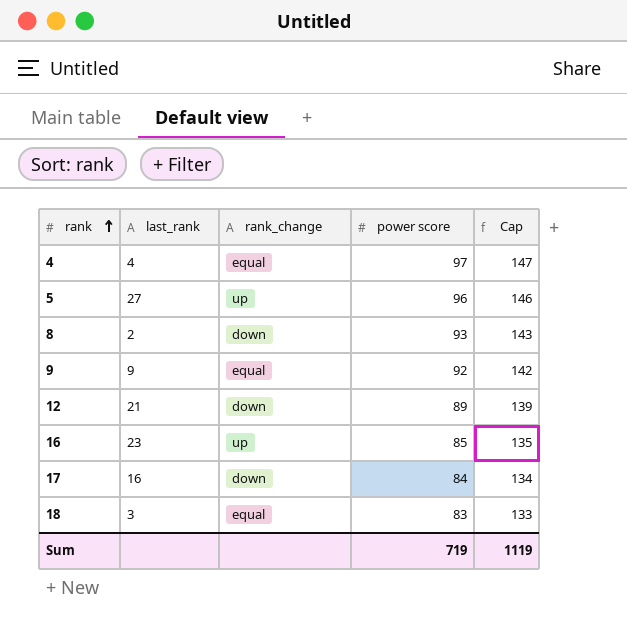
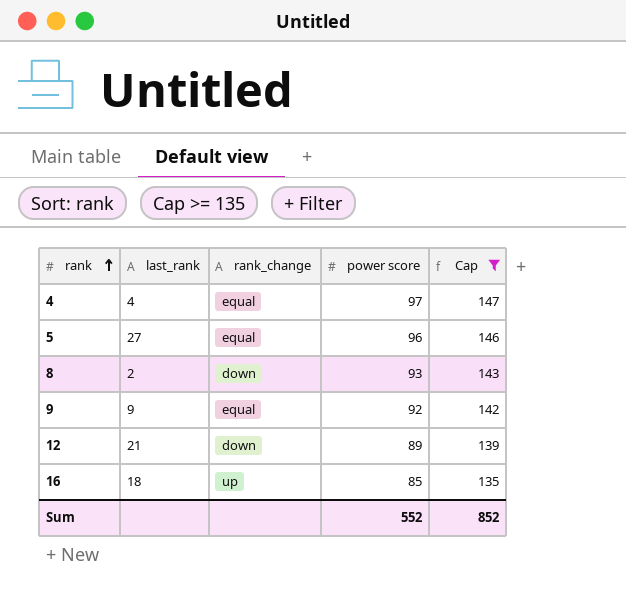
filter: none -> Cap >= 135
5 | rank_change: up -> equal
16 | last_rank: 23 -> 18
Sum | power score: 719 -> 552
Sum | Cap: 1119 -> 852

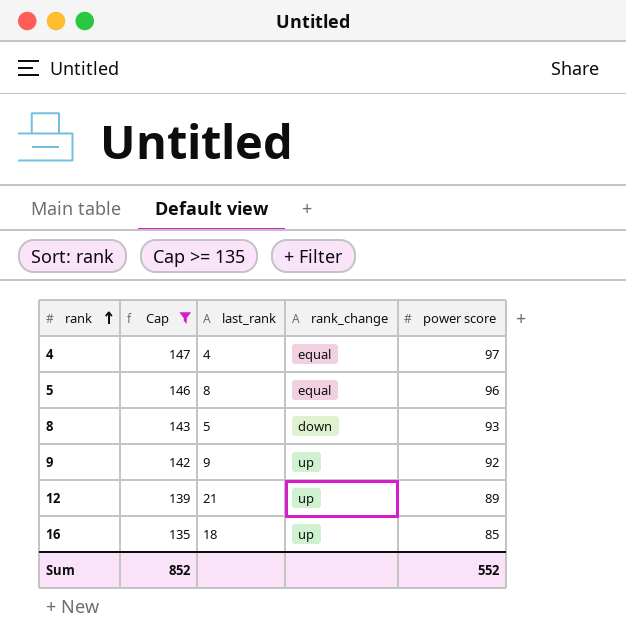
column Cap | position: 5 -> 2
5 | last_rank: 27 -> 8
8 | last_rank: 2 -> 5
9 | rank_change: equal -> up
12 | rank_change: down -> up

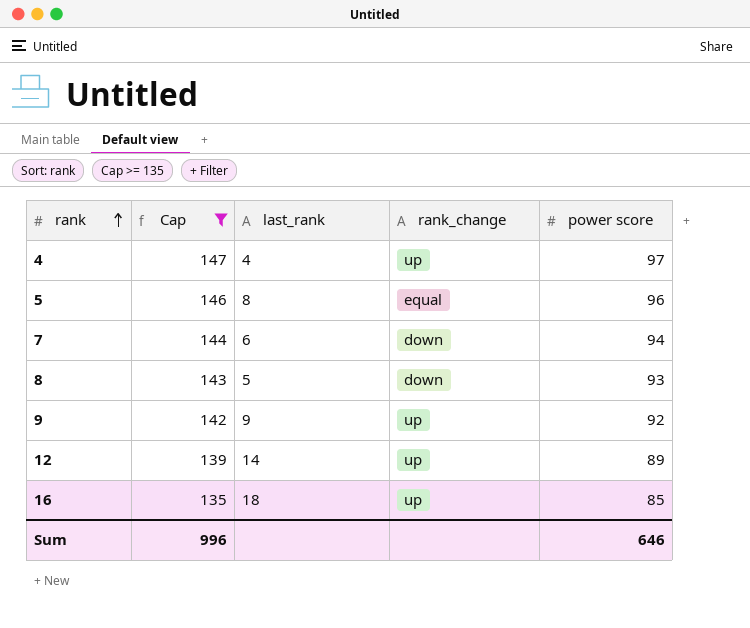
4 | rank_change: equal -> up
row 7: none -> 144 | 6 | down | 94
12 | last_rank: 21 -> 14
Sum | Cap: 852 -> 996
Sum | power score: 552 -> 646

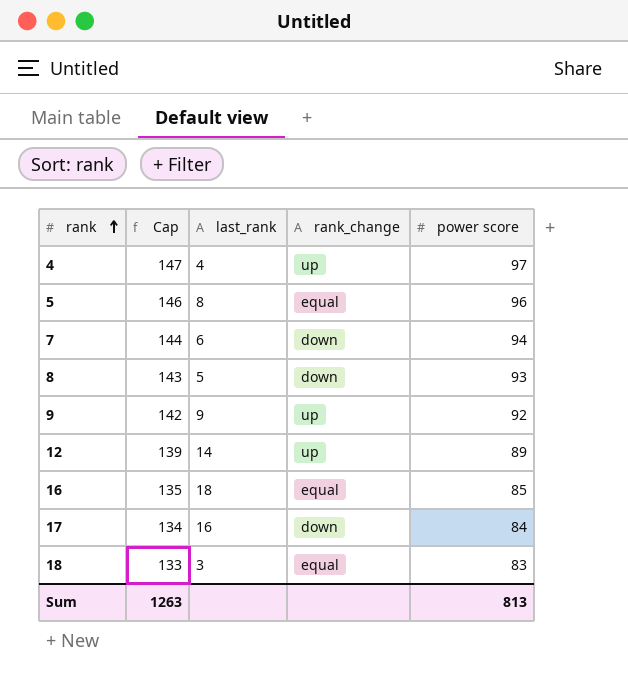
filter: Cap >= 135 -> none
16 | rank_change: up -> equal
Sum | Cap: 996 -> 1263
Sum | power score: 646 -> 813

